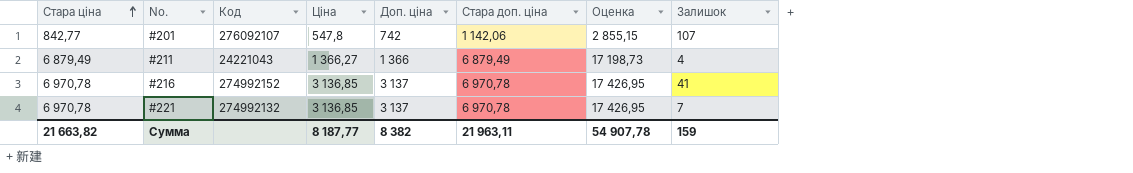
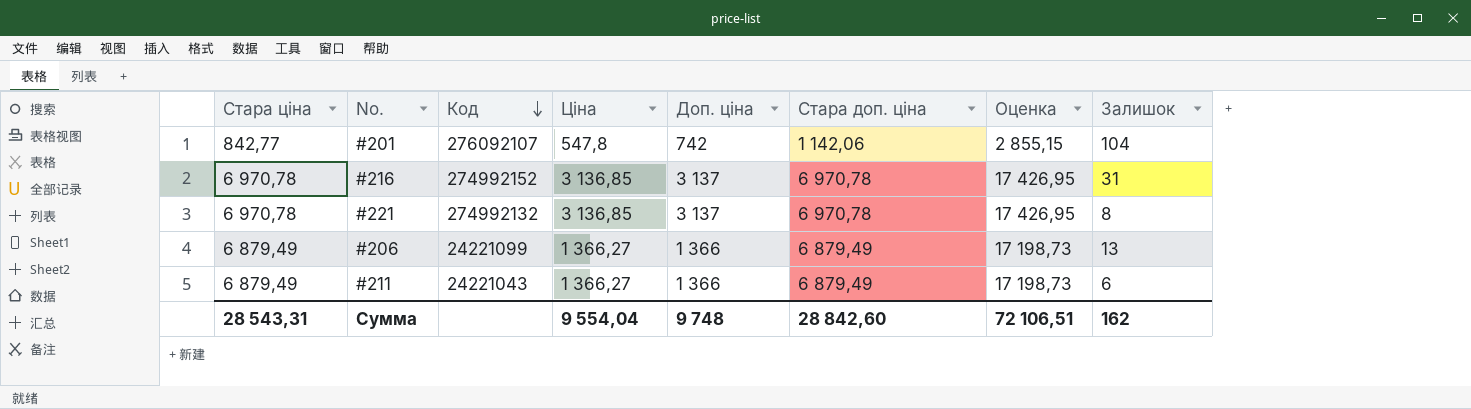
row order: Стара ціна ascending -> Код descending
#201 | Залишок: 107 -> 104
#216 | Залишок: 41 -> 31
#221 | Залишок: 7 -> 8
row #206: none -> 6 879,49 | 24221099 | 1 366,27 | 1 366 | 6 879,49 | 17 198,73 | 13
#211 | Залишок: 4 -> 6
Сумма | Стара ціна: 21 663,82 -> 28 543,31
Сумма | Ціна: 8 187,77 -> 9 554,04
Сумма | Доп. ціна: 8 382 -> 9 748
Сумма | Стара доп. ціна: 21 963,11 -> 28 842,60
Сумма | Оценка: 54 907,78 -> 72 106,51
Сумма | Залишок: 159 -> 162

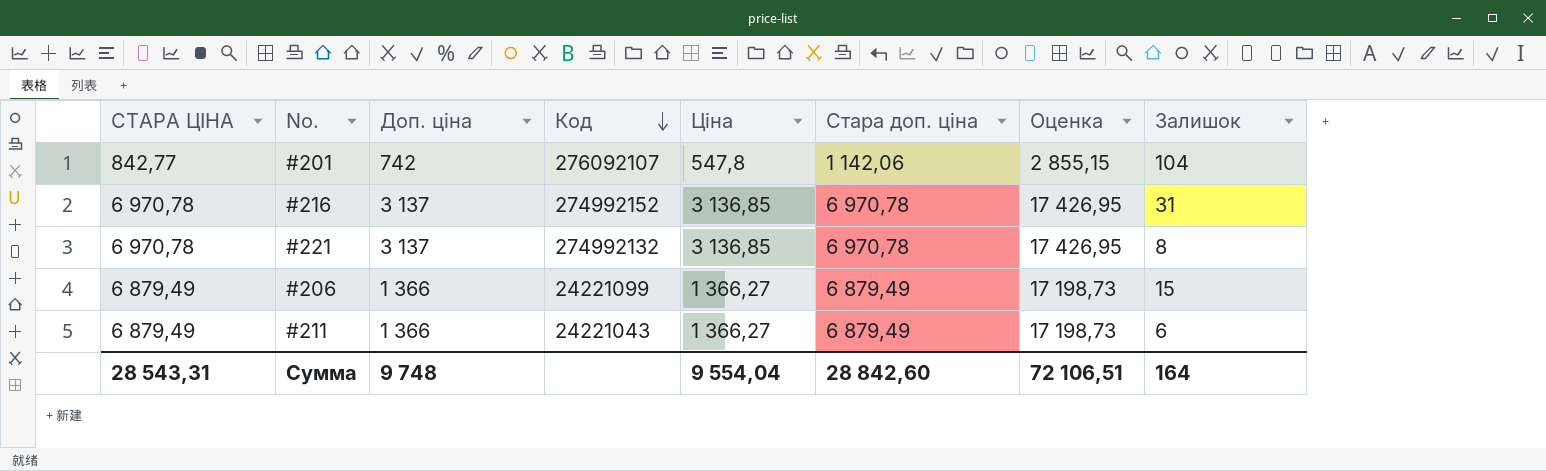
column name: Стара ціна -> СТАРА ЦІНА
column Доп. ціна | position: 5 -> 3
#206 | Залишок: 13 -> 15
Сумма | Залишок: 162 -> 164

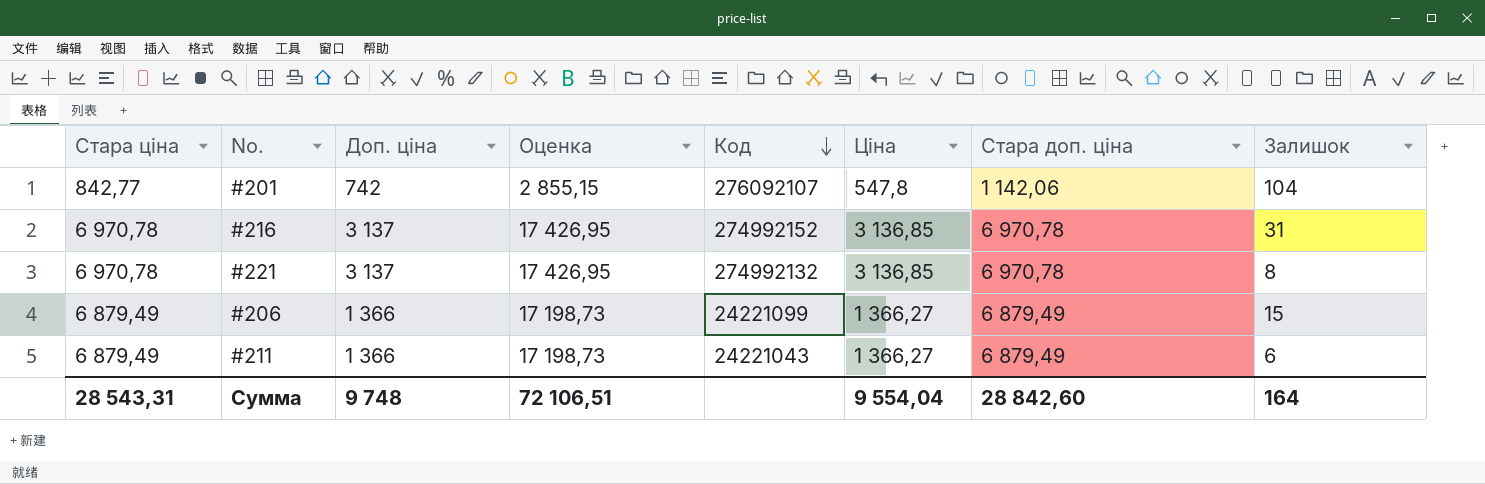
column name: СТАРА ЦІНА -> Стара ціна
column Оценка | position: 7 -> 4

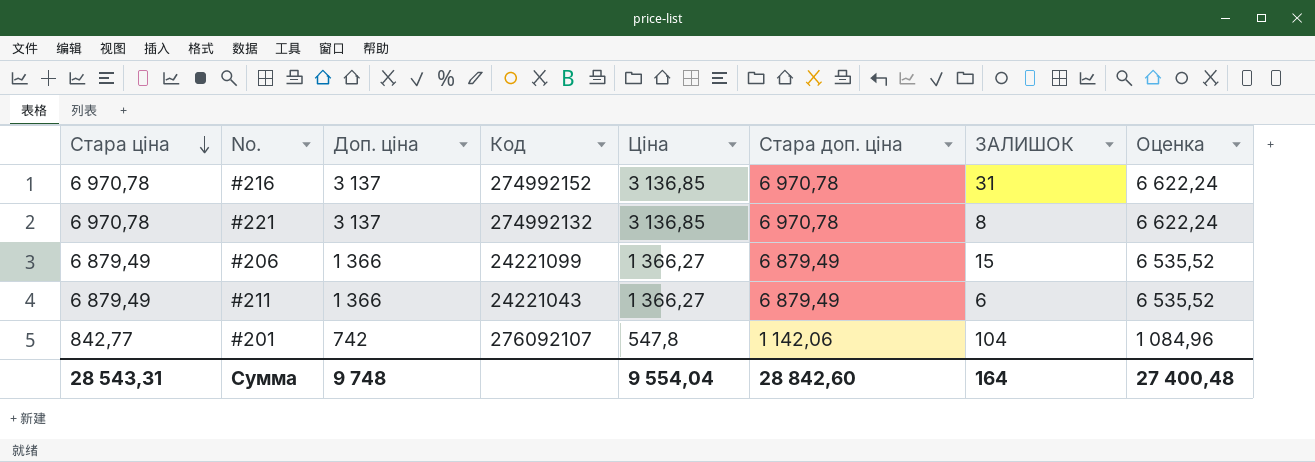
row order: Код descending -> Стара ціна descending
column name: Залишок -> ЗАЛИШОК
column Оценка | formula: [Стара доп. ціна] * 2,5 -> [Стара доп. ціна] * 0,95
column Оценка | position: 4 -> 8
Сумма | Оценка: 72 106,51 -> 27 400,48

